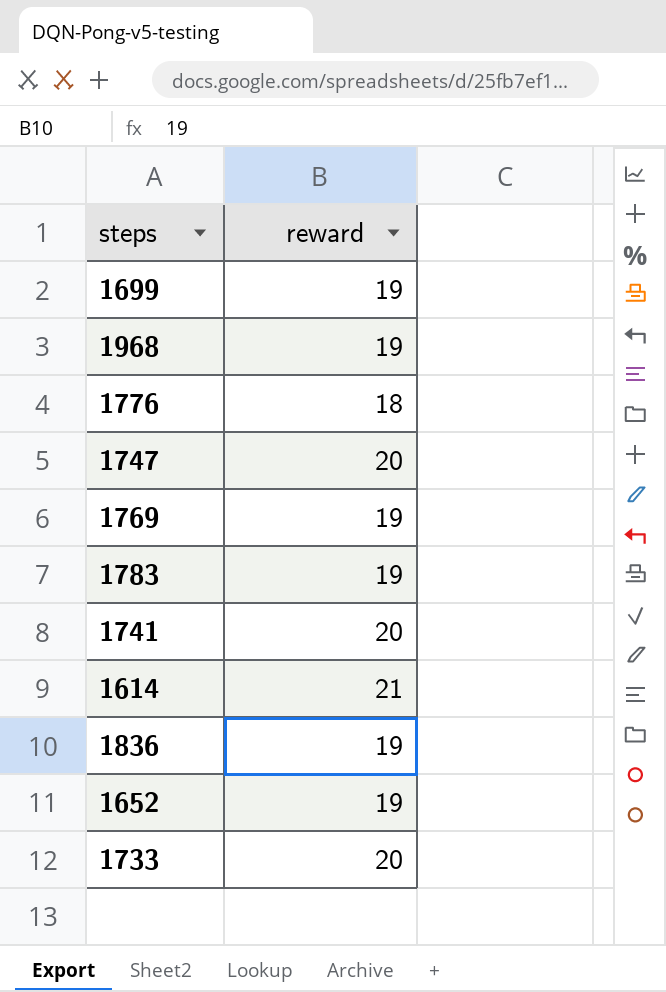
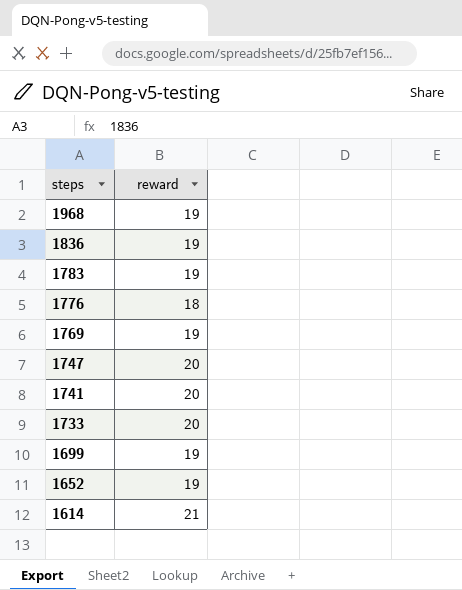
row order: none -> steps descending

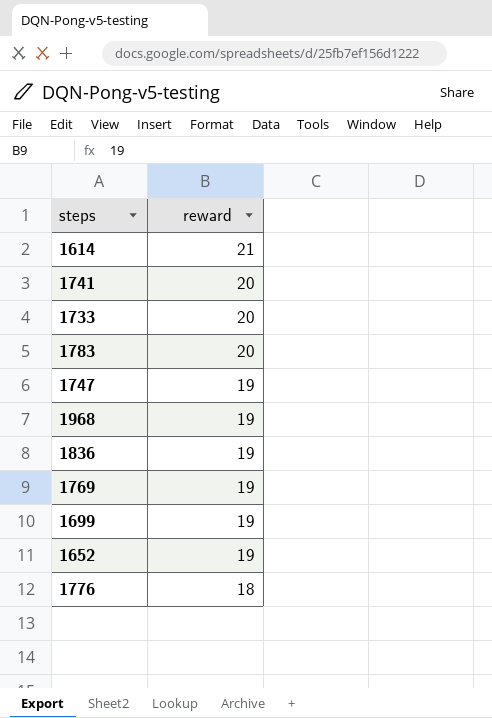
row order: steps descending -> reward descending
1783 | reward: 19 -> 20
1747 | reward: 20 -> 19

